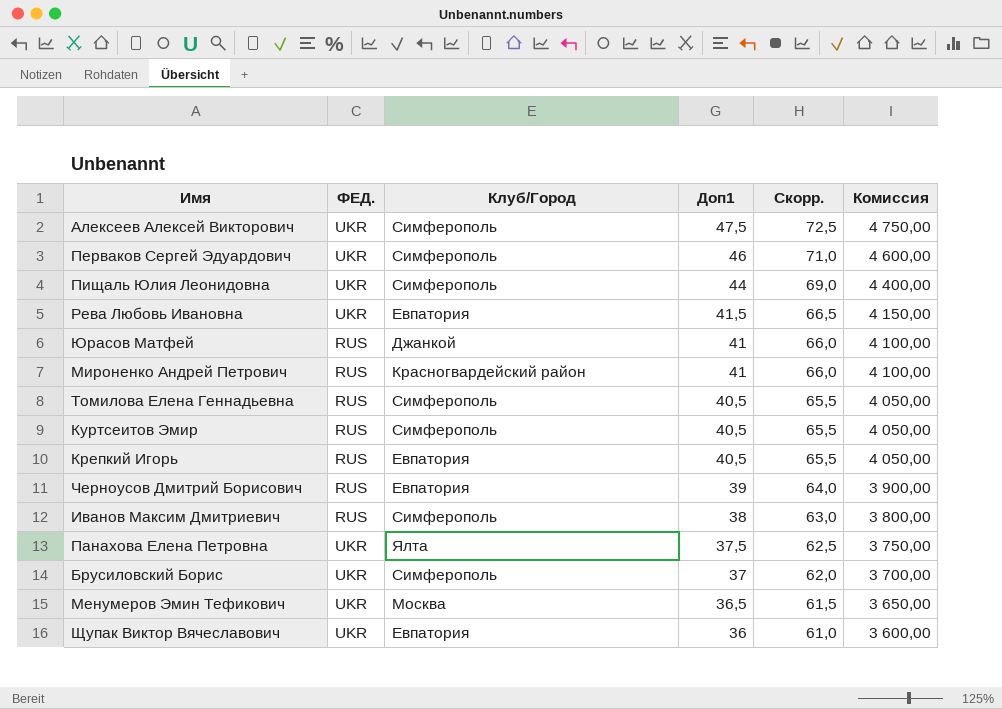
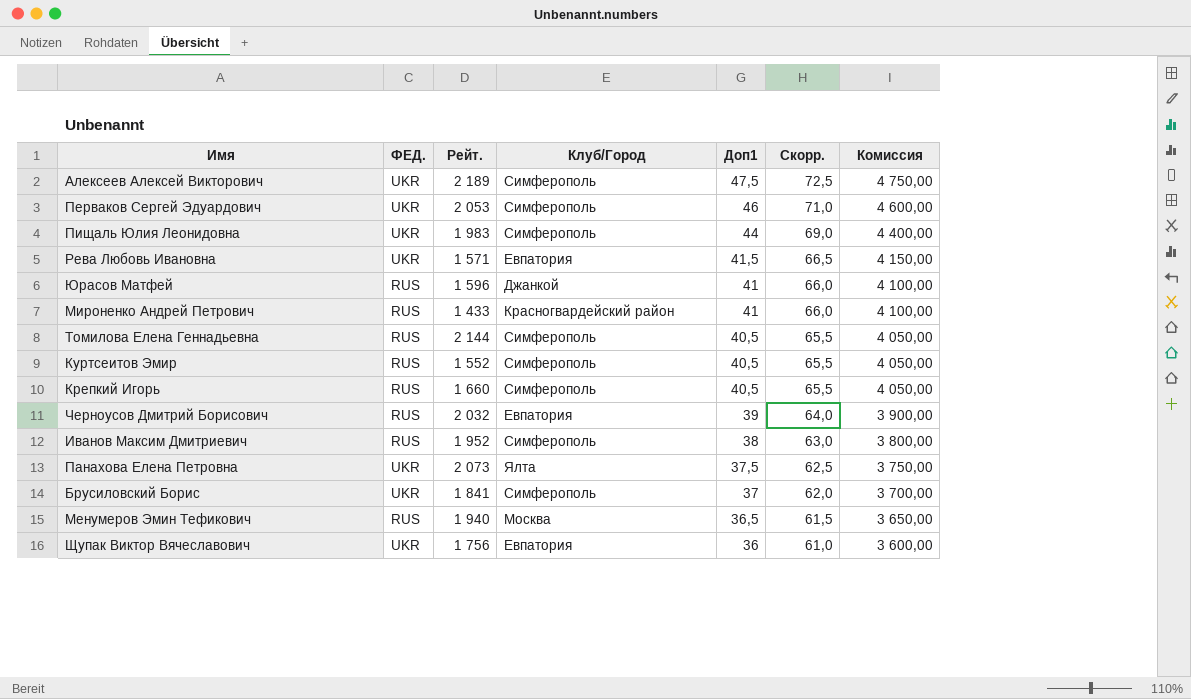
column Рейт. | position: none -> 3
Крепкий Игорь | Клуб/Город: Евпатория -> Симферополь
Менумеров Эмин Тефикович | ФЕД.: UKR -> RUS

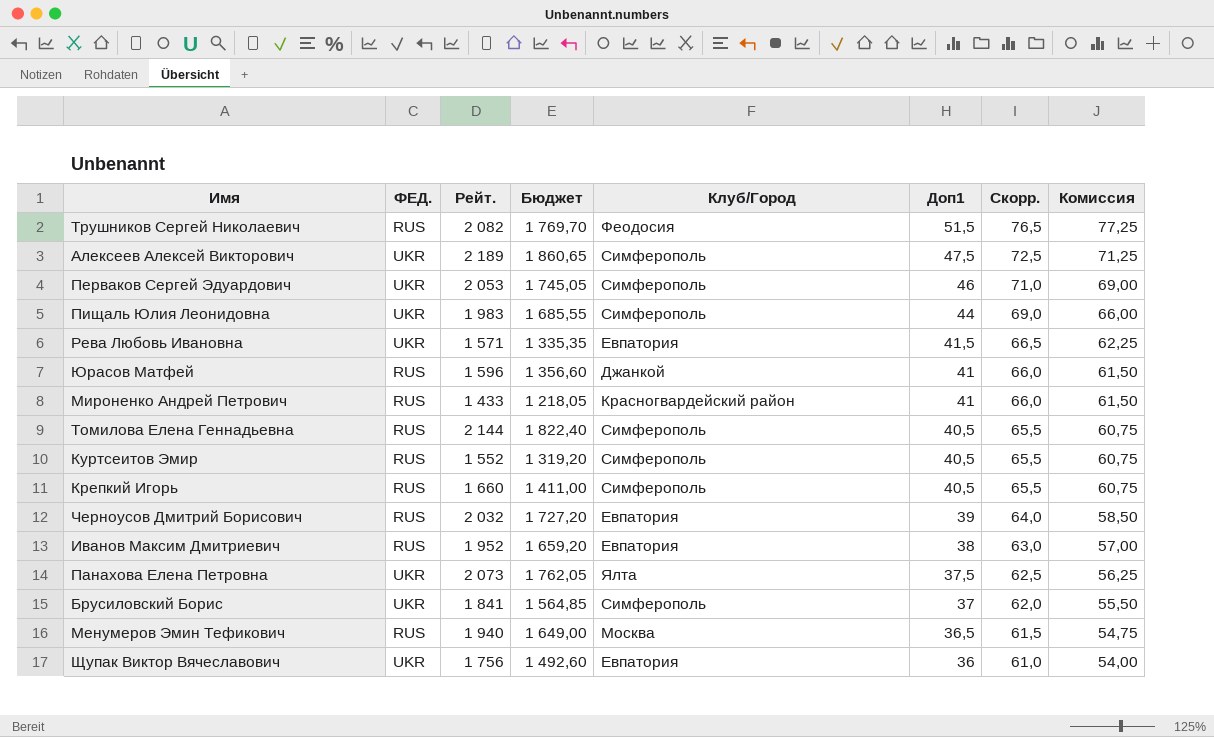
column Бюджет | formula: none -> [Рейт.] * 0,85
column Комиссия | formula: [Доп1] * 100 -> [Доп1] * 1,5
row Трушников Сергей Николаевич: none -> RUS | 2 082 | 1 769,70 | Феодосия | 51,5 | 76,5 | 77,25
Иванов Максим Дмитриевич | Клуб/Город: Симферополь -> Евпатория

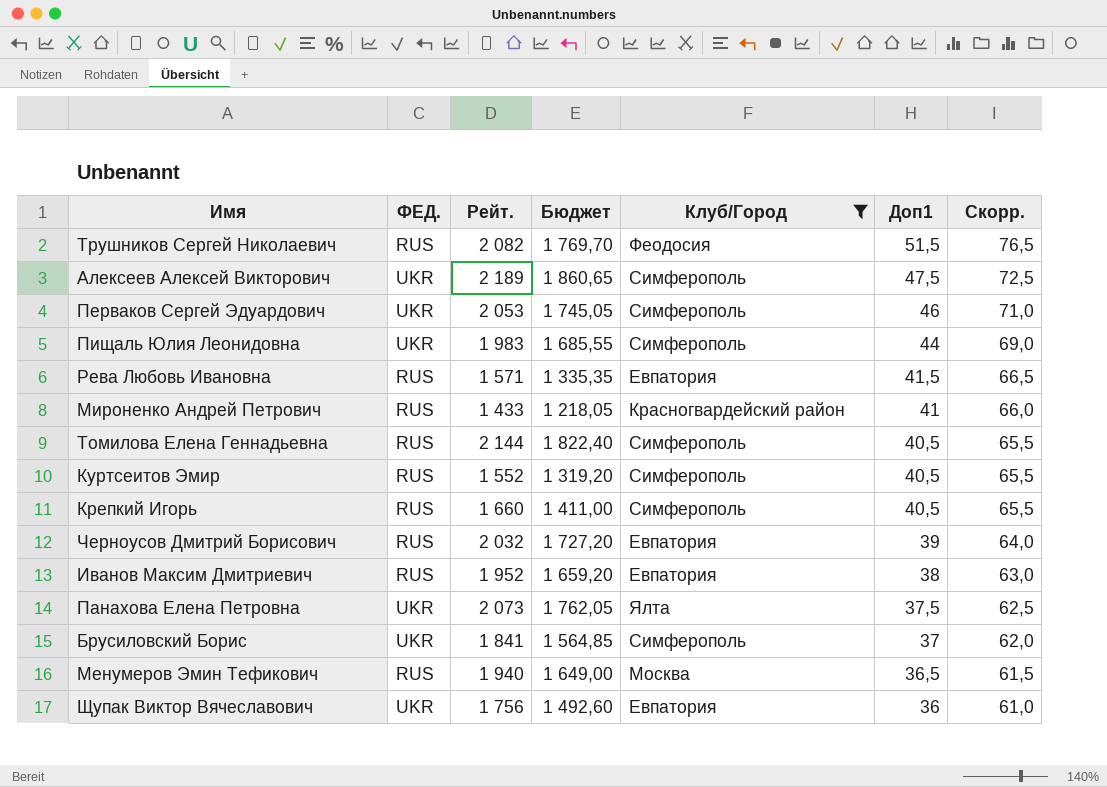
filter: none -> Клуб/Город != Джанкой
column Комиссия | formula: [Доп1] * 1,5 -> none
Рева Любовь Ивановна | ФЕД.: UKR -> RUS

